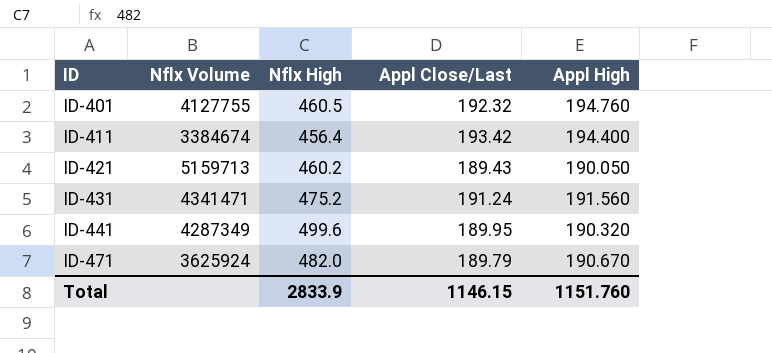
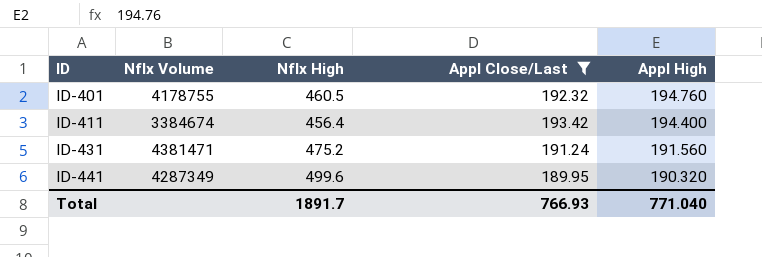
filter: none -> Appl Close/Last >= 189.95
ID-401 | Nflx Volume: 4127755 -> 4178755
ID-431 | Nflx Volume: 4341471 -> 4381471
Total | Nflx High: 2833.9 -> 1891.7
Total | Appl Close/Last: 1146.15 -> 766.93
Total | Appl High: 1151.760 -> 771.040

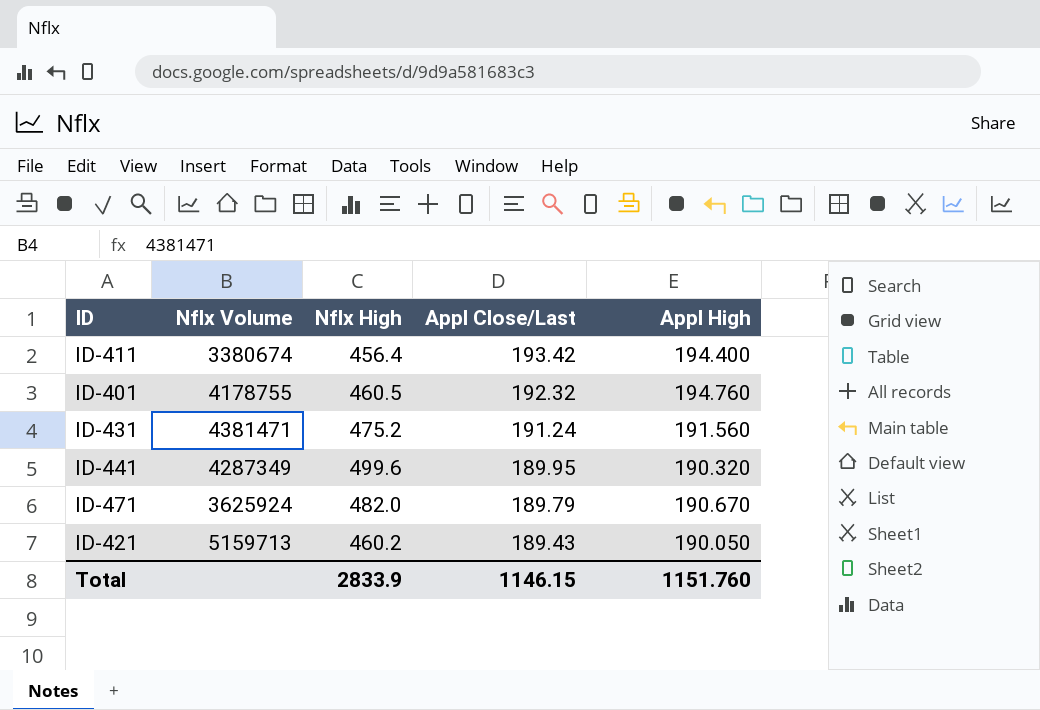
filter: Appl Close/Last >= 189.95 -> none
row order: ID ascending -> Appl Close/Last descending
ID-411 | Nflx Volume: 3384674 -> 3380674
Total | Nflx High: 1891.7 -> 2833.9
Total | Appl Close/Last: 766.93 -> 1146.15
Total | Appl High: 771.040 -> 1151.760

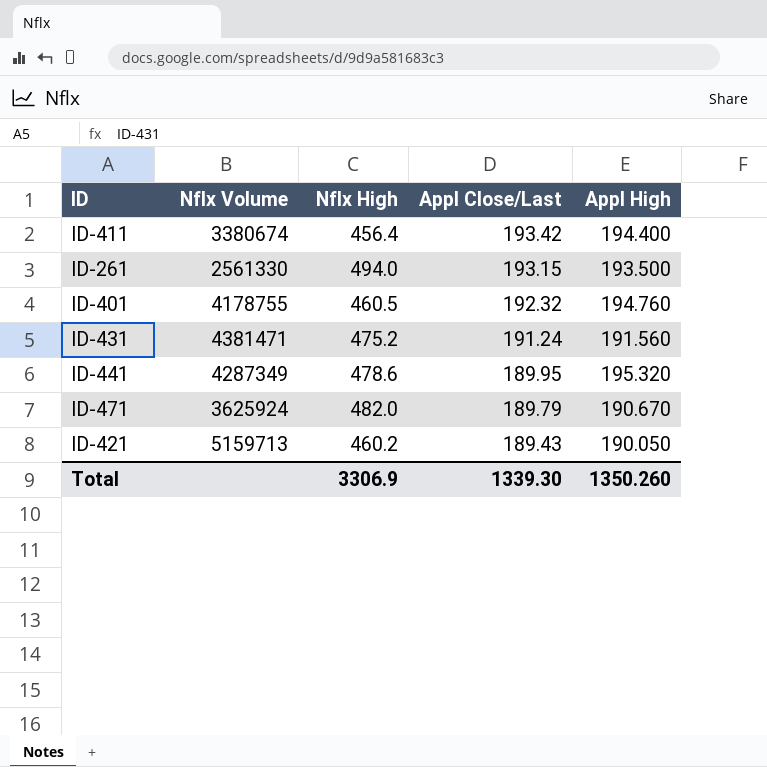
row ID-261: none -> 2561330 | 494.0 | 193.15 | 193.500
ID-441 | Nflx High: 499.6 -> 478.6
ID-441 | Appl High: 190.320 -> 195.320
Total | Nflx High: 2833.9 -> 3306.9
Total | Appl Close/Last: 1146.15 -> 1339.30
Total | Appl High: 1151.760 -> 1350.260

